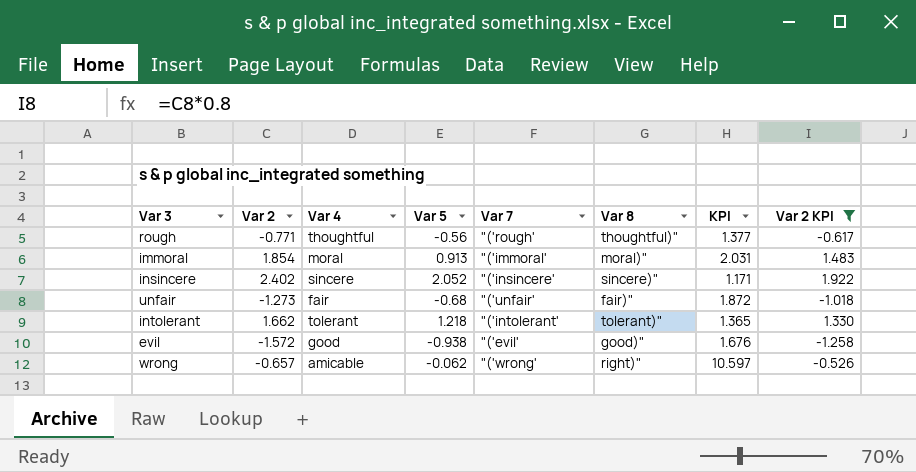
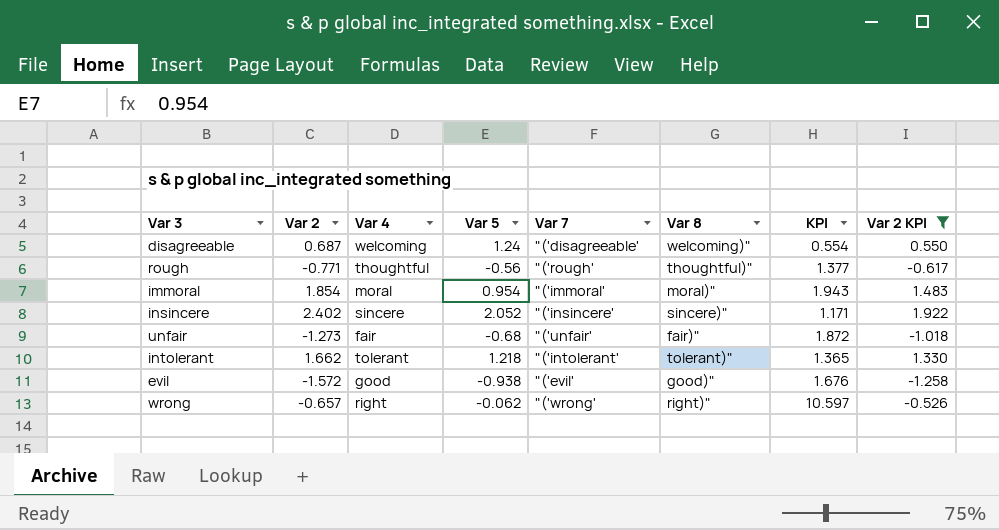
row disagreeable: none -> 0.687 | welcoming | 1.24 | "('disagreeable' | welcoming)" | 0.554 | 0.550
immoral | Var 5: 0.913 -> 0.954
immoral | KPI: 2.031 -> 1.943
wrong | Var 4: amicable -> right

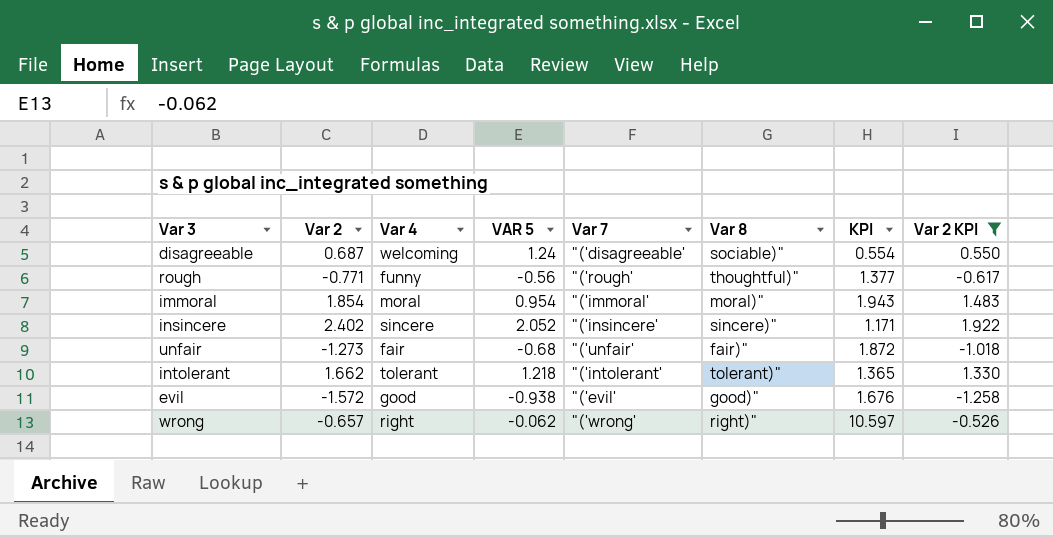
column name: Var 5 -> VAR 5
disagreeable | Var 8: welcoming)" -> sociable)"
rough | Var 4: thoughtful -> funny

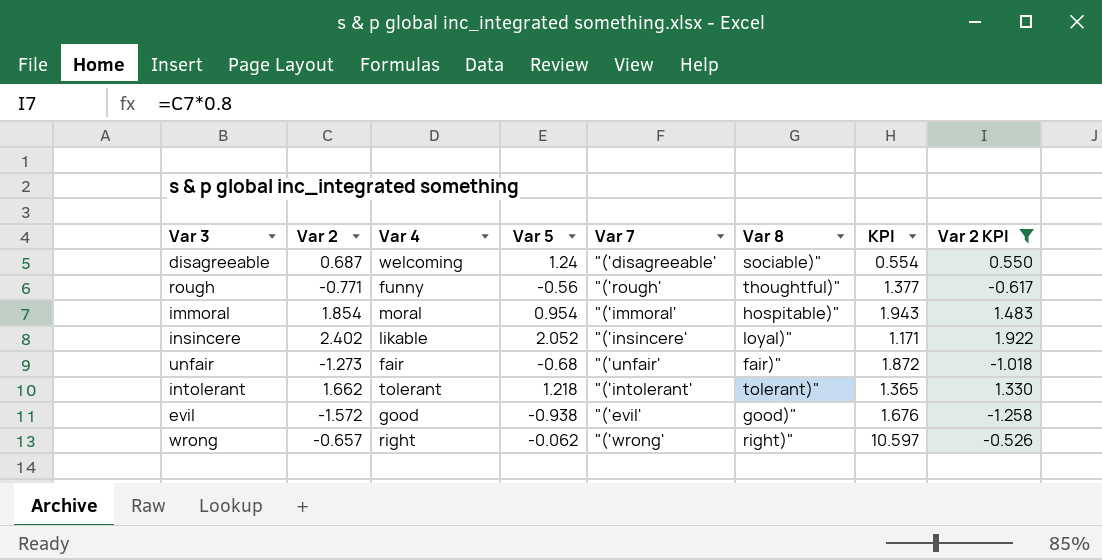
column name: VAR 5 -> Var 5
immoral | Var 8: moral)" -> hospitable)"
insincere | Var 4: sincere -> likable
insincere | Var 8: sincere)" -> loyal)"

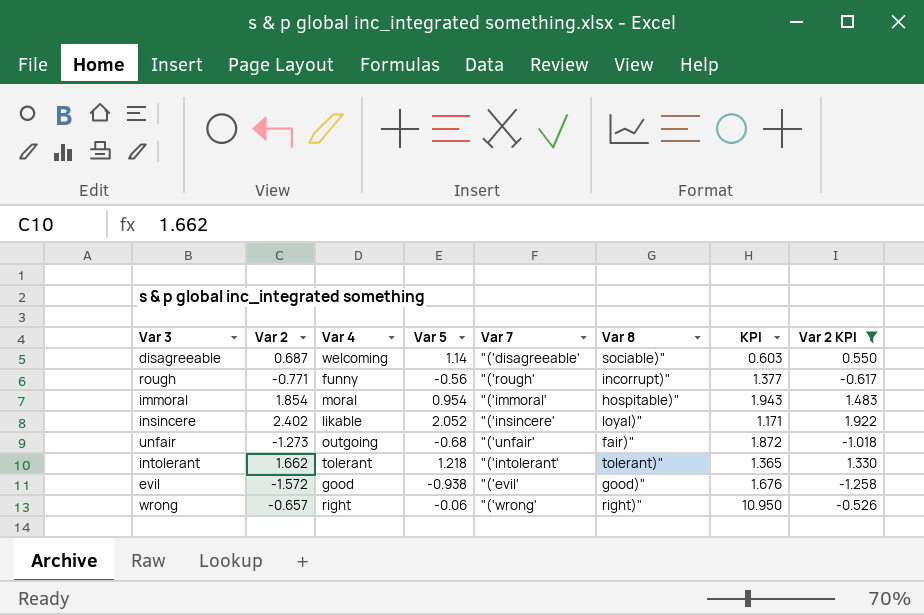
disagreeable | Var 5: 1.24 -> 1.14
disagreeable | KPI: 0.554 -> 0.603
rough | Var 8: thoughtful)" -> incorrupt)"
unfair | Var 4: fair -> outgoing
wrong | Var 5: -0.062 -> -0.06
wrong | KPI: 10.597 -> 10.950

